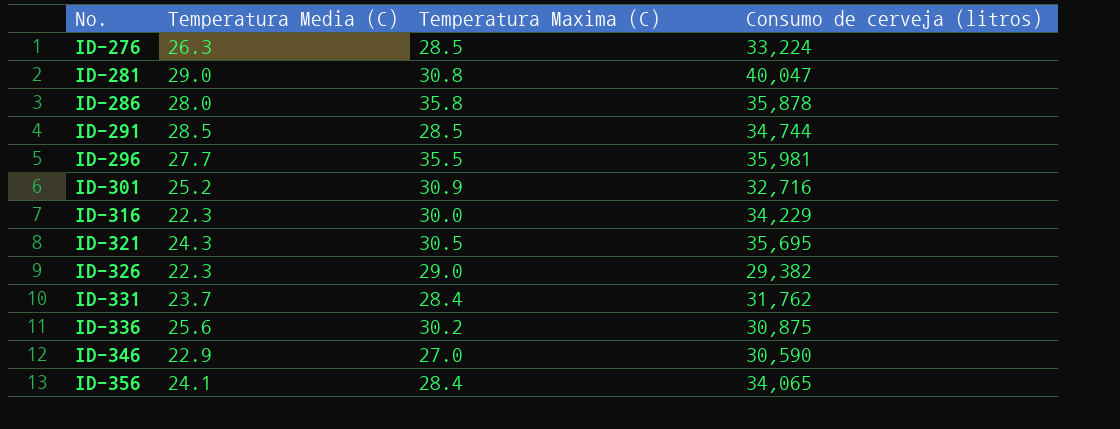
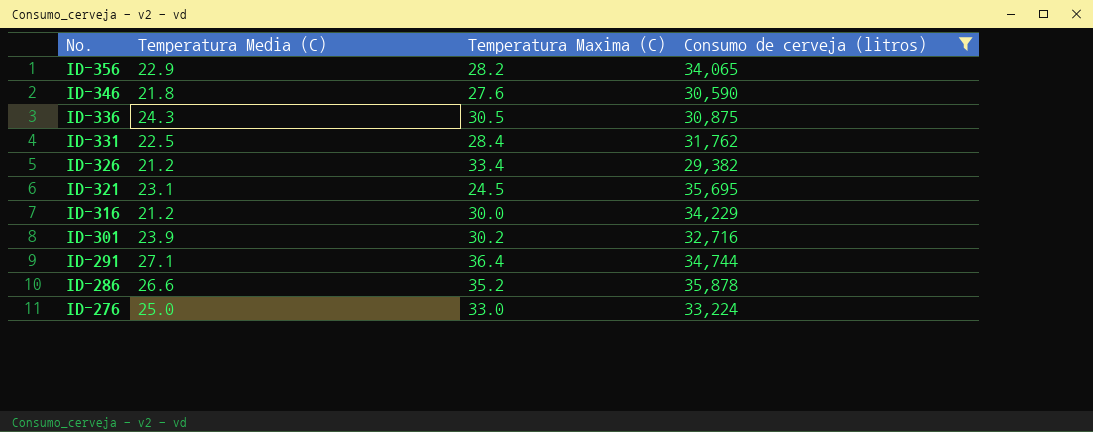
filter: none -> Consumo de cerveja (litros) <= 35,878
row order: No. ascending -> No. descending
ID-356 | Temperatura Media (C): 24.1 -> 22.9
ID-356 | Temperatura Maxima (C): 28.4 -> 28.2
ID-346 | Temperatura Media (C): 22.9 -> 21.8
ID-346 | Temperatura Maxima (C): 27.0 -> 27.6
ID-336 | Temperatura Media (C): 25.6 -> 24.3
ID-336 | Temperatura Maxima (C): 30.2 -> 30.5
ID-331 | Temperatura Media (C): 23.7 -> 22.5
ID-326 | Temperatura Media (C): 22.3 -> 21.2
ID-326 | Temperatura Maxima (C): 29.0 -> 33.4
ID-321 | Temperatura Media (C): 24.3 -> 23.1
ID-321 | Temperatura Maxima (C): 30.5 -> 24.5
ID-316 | Temperatura Media (C): 22.3 -> 21.2
ID-301 | Temperatura Media (C): 25.2 -> 23.9
ID-301 | Temperatura Maxima (C): 30.9 -> 30.2
ID-291 | Temperatura Media (C): 28.5 -> 27.1
ID-291 | Temperatura Maxima (C): 28.5 -> 36.4
ID-286 | Temperatura Media (C): 28.0 -> 26.6
ID-286 | Temperatura Maxima (C): 35.8 -> 35.2
ID-276 | Temperatura Media (C): 26.3 -> 25.0
ID-276 | Temperatura Maxima (C): 28.5 -> 33.0

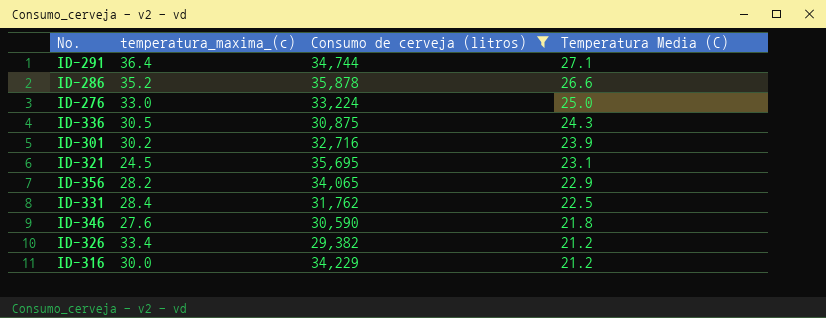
row order: No. descending -> Temperatura Media (C) descending
column name: Temperatura Maxima (C) -> temperatura_maxima_(c)
column Temperatura Media (C) | position: 2 -> 4

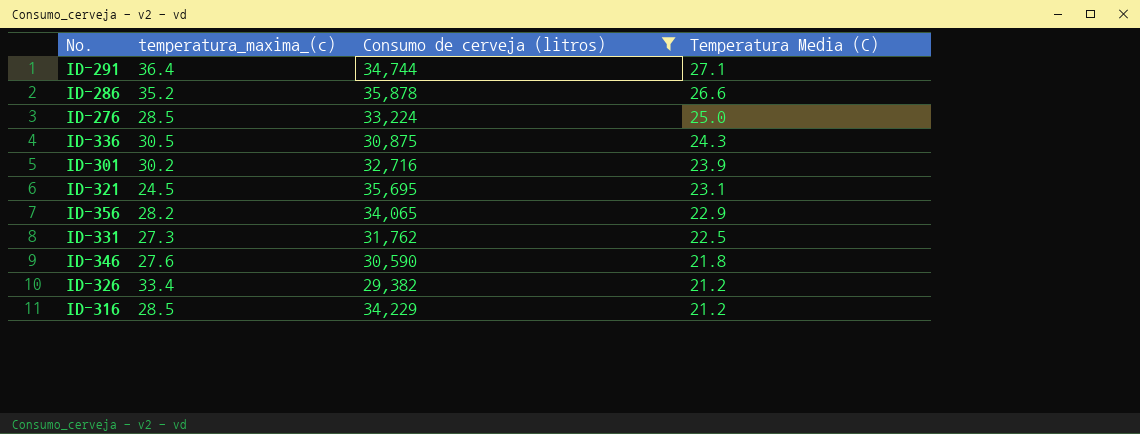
ID-276 | temperatura_maxima_(c): 33.0 -> 28.5
ID-331 | temperatura_maxima_(c): 28.4 -> 27.3
ID-316 | temperatura_maxima_(c): 30.0 -> 28.5

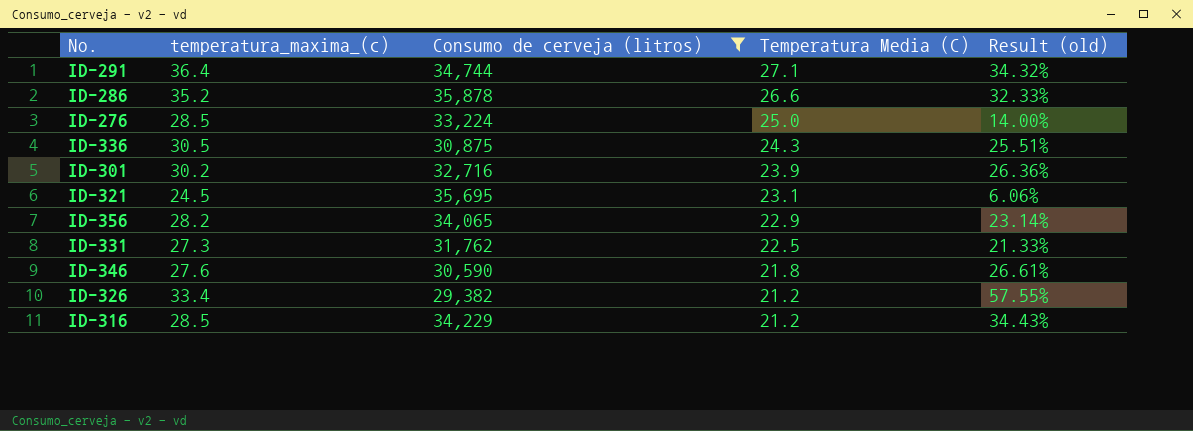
column Result (old) | formula: none -> ([temperatura_maxima_(c)] - [Temperatura Media (C)]) / [Temperatura Media (C)]

